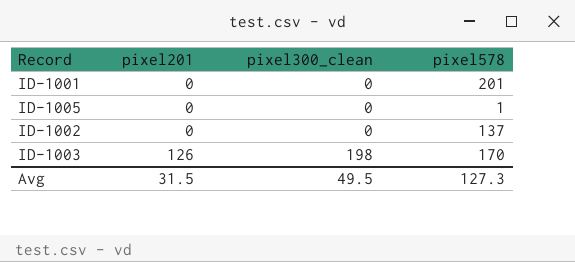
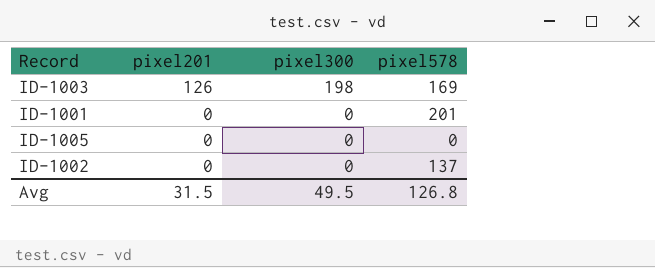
row order: pixel201 ascending -> pixel201 descending
column name: pixel300_clean -> pixel300
ID-1003 | pixel578: 170 -> 169
ID-1005 | pixel578: 1 -> 0
Avg | pixel578: 127.3 -> 126.8

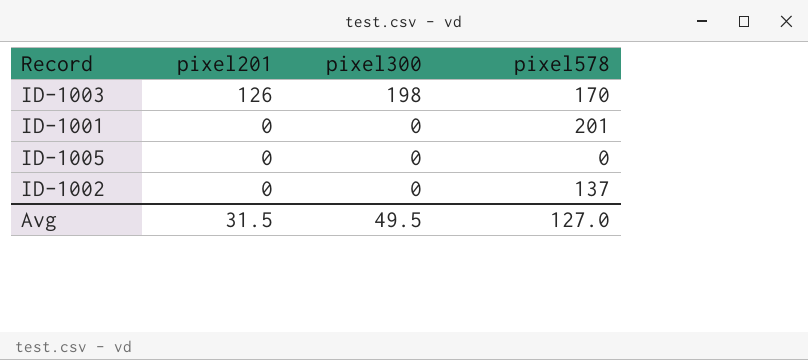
ID-1003 | pixel578: 169 -> 170
Avg | pixel578: 126.8 -> 127.0

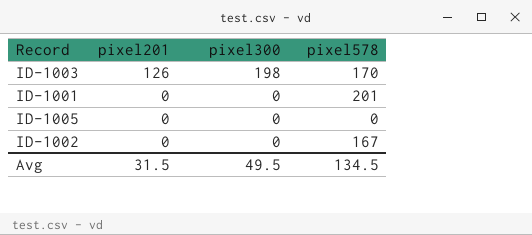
ID-1002 | pixel578: 137 -> 167
Avg | pixel578: 127.0 -> 134.5

